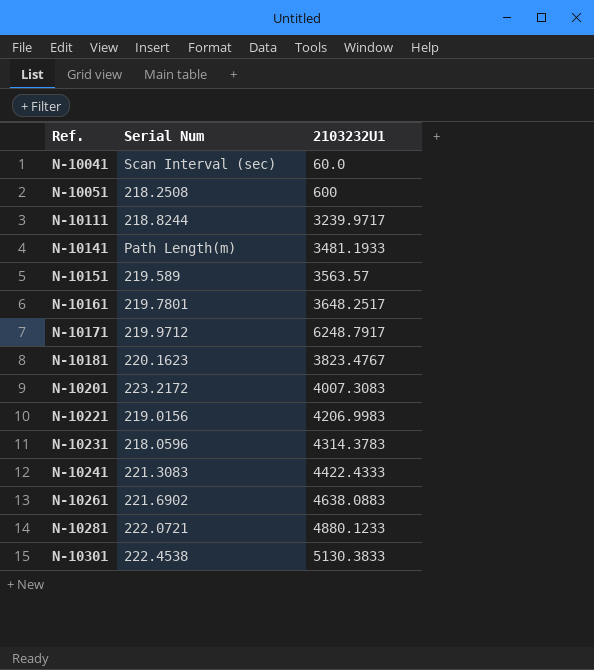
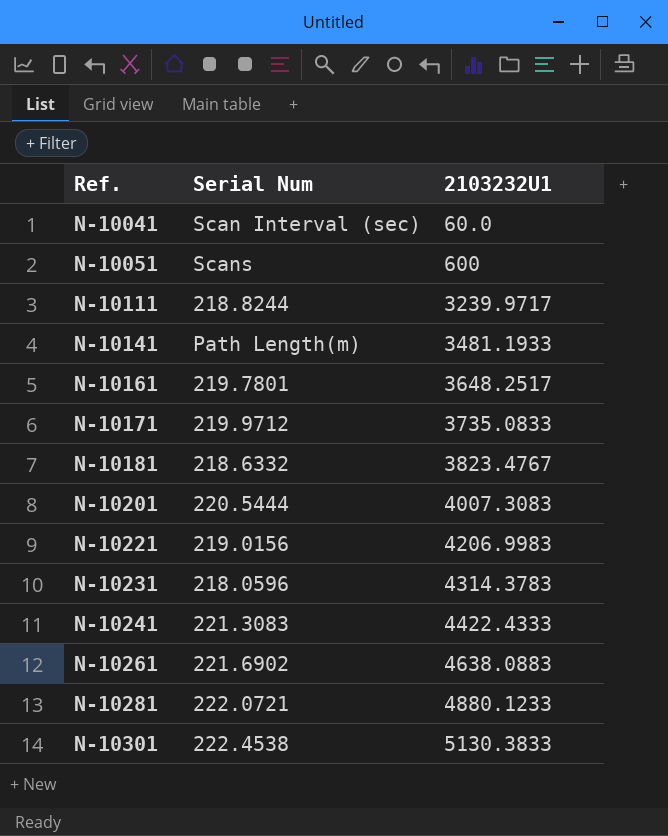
row N-10151: 219.589 | 3563.57 -> none
N-10051 | Serial Num: 218.2508 -> Scans
N-10171 | 2103232U1: 6248.7917 -> 3735.0833
N-10181 | Serial Num: 220.1623 -> 218.6332
N-10201 | Serial Num: 223.2172 -> 220.5444

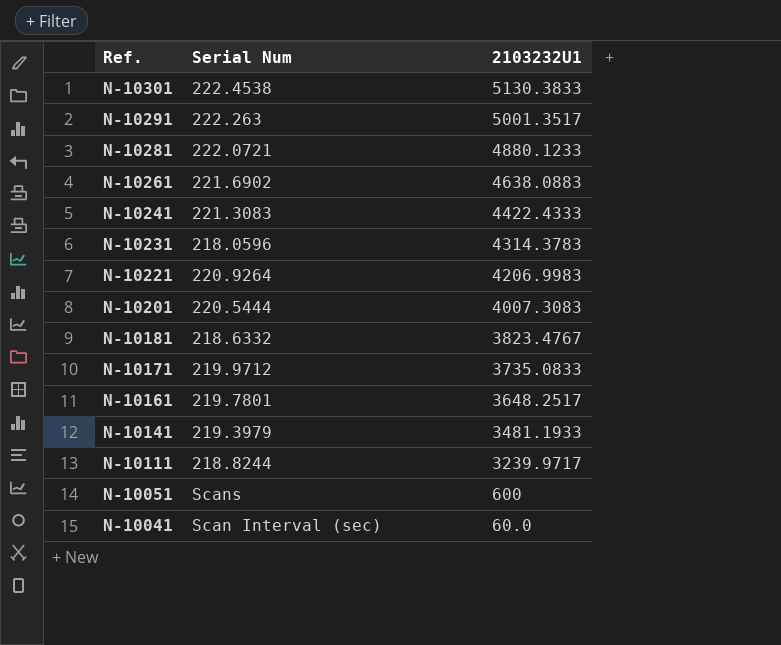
row order: Ref. ascending -> Ref. descending
row N-10291: none -> 222.263 | 5001.3517
N-10221 | Serial Num: 219.0156 -> 220.9264
N-10141 | Serial Num: Path Length(m) -> 219.3979

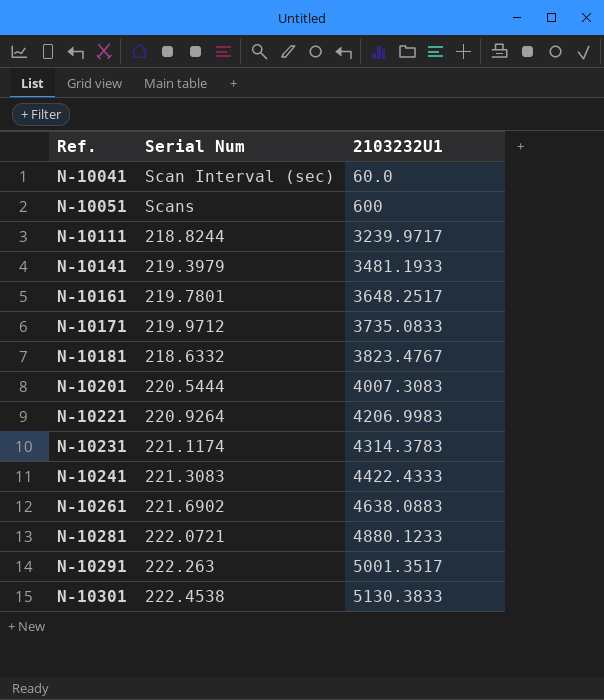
row order: Ref. descending -> Ref. ascending
N-10231 | Serial Num: 218.0596 -> 221.1174

